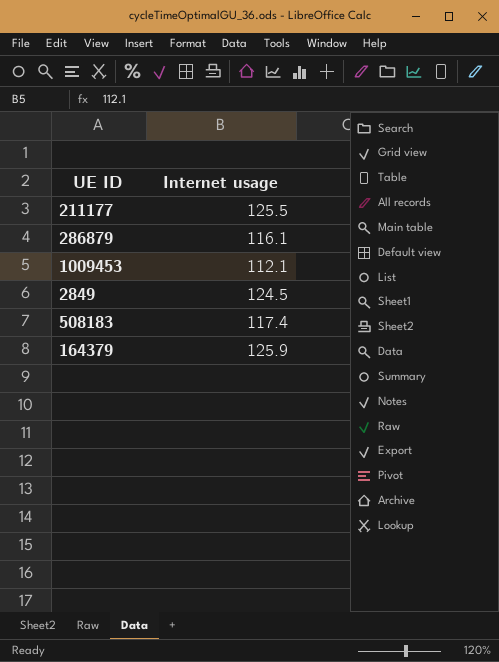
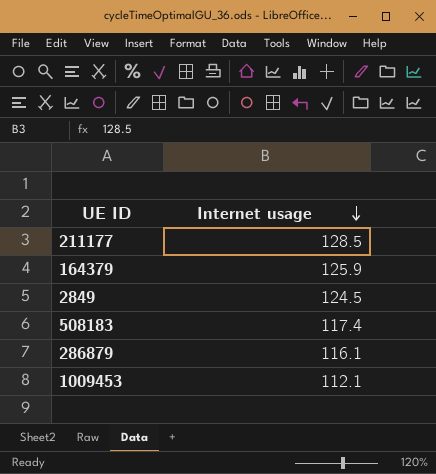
row order: none -> Internet usage descending
211177 | Internet usage: 125.5 -> 128.5

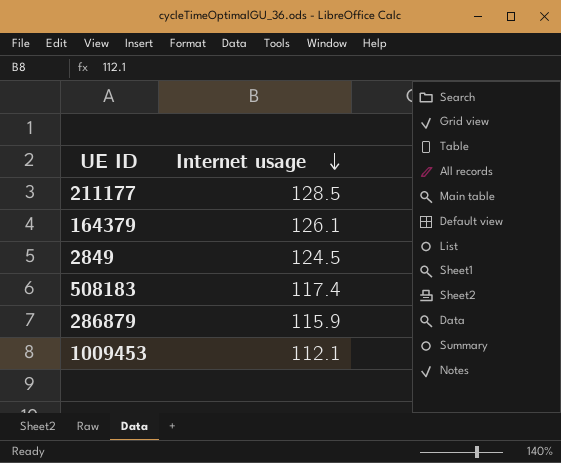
164379 | Internet usage: 125.9 -> 126.1
286879 | Internet usage: 116.1 -> 115.9

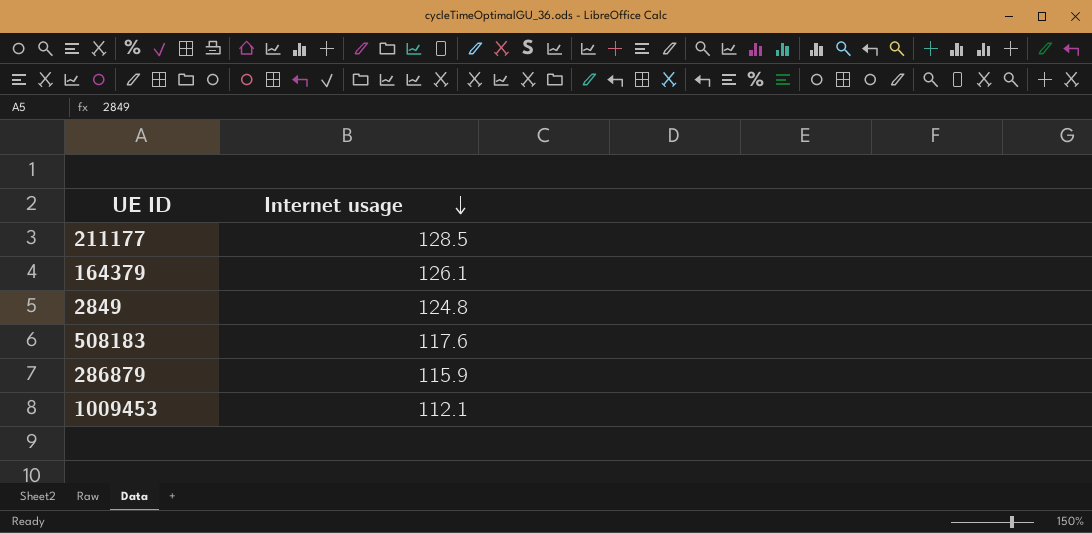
2849 | Internet usage: 124.5 -> 124.8
508183 | Internet usage: 117.4 -> 117.6

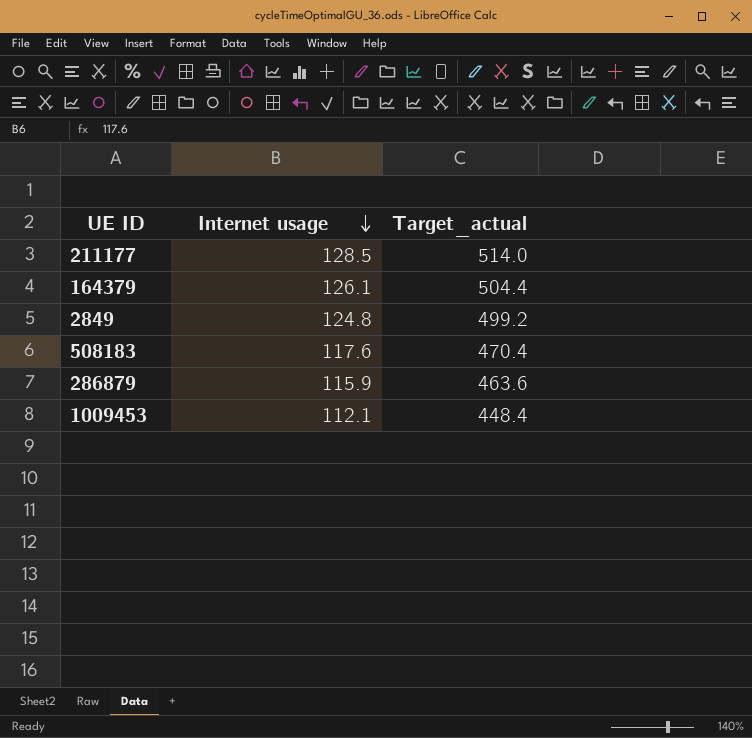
column Target_actual | formula: none -> [Internet usage] * 4

